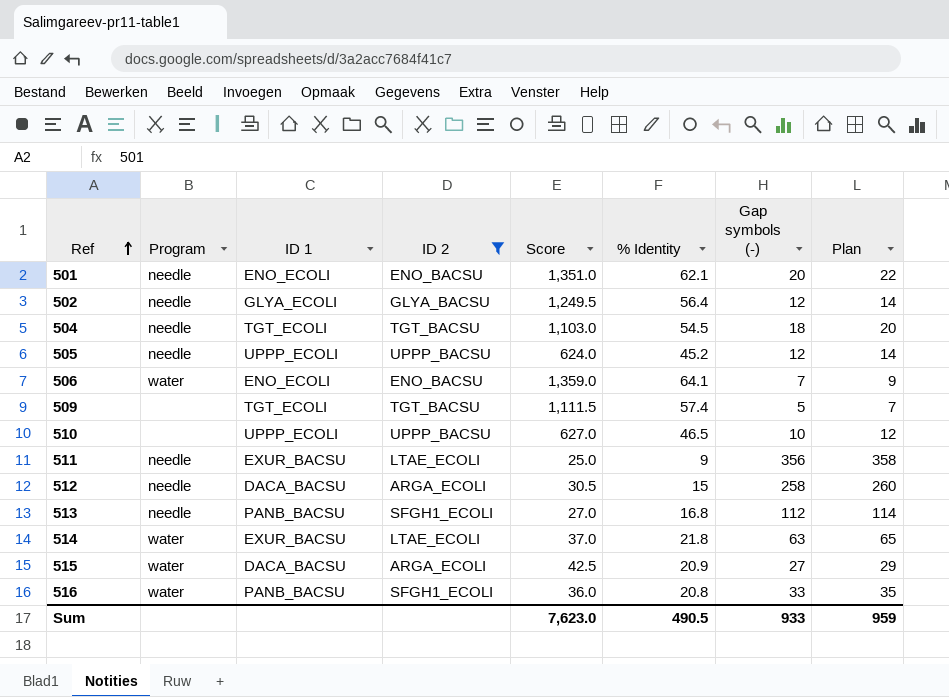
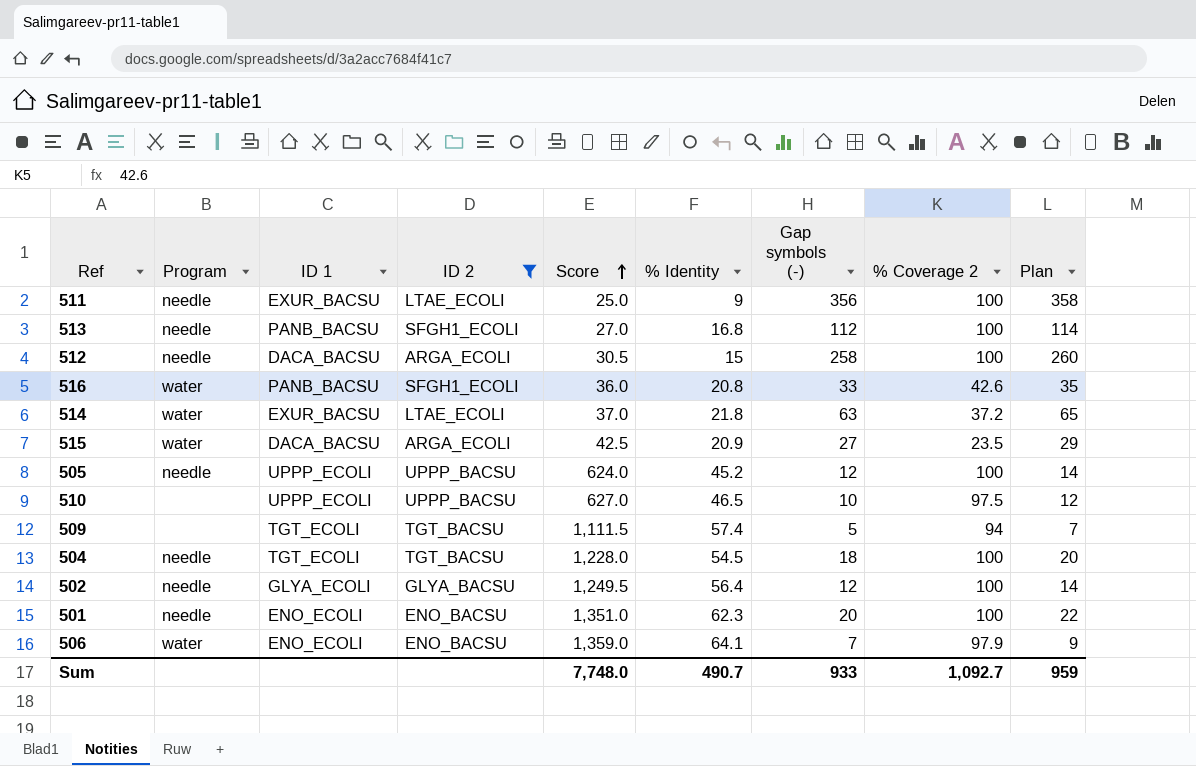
row order: Ref ascending -> Score ascending
column % Coverage 2 | position: none -> 8
504 | Score: 1,103.0 -> 1,228.0
501 | % Identity: 62.1 -> 62.3
Sum | Score: 7,623.0 -> 7,748.0
Sum | % Identity: 490.5 -> 490.7

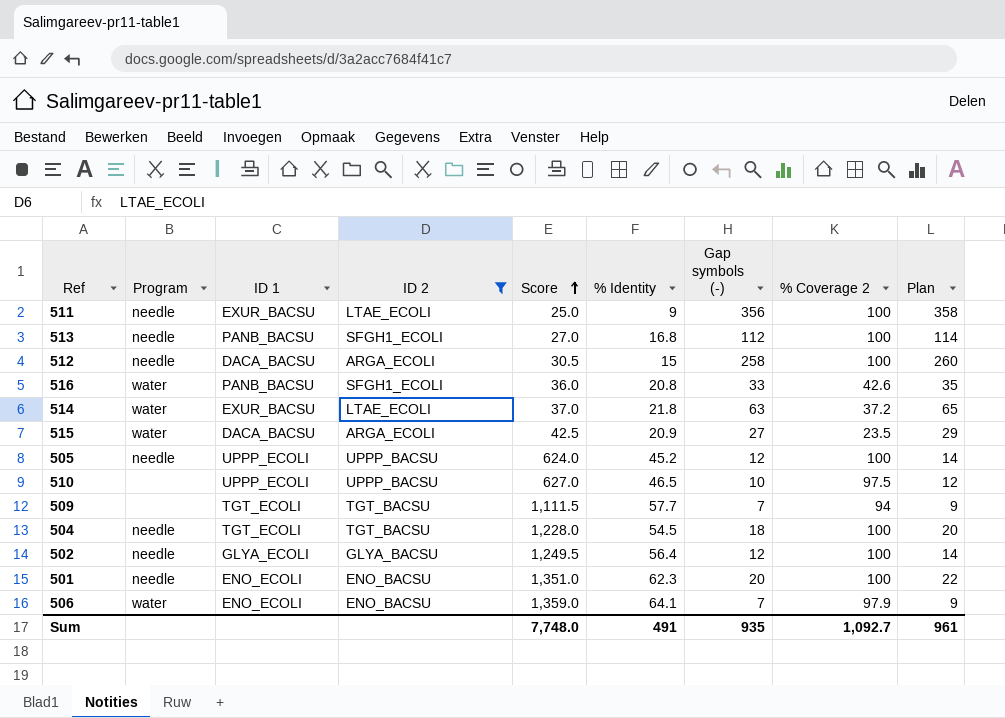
509 | % Identity: 57.4 -> 57.7
509 | Gap symbols (-): 5 -> 7
509 | Plan: 7 -> 9
Sum | % Identity: 490.7 -> 491
Sum | Gap symbols (-): 933 -> 935
Sum | Plan: 959 -> 961

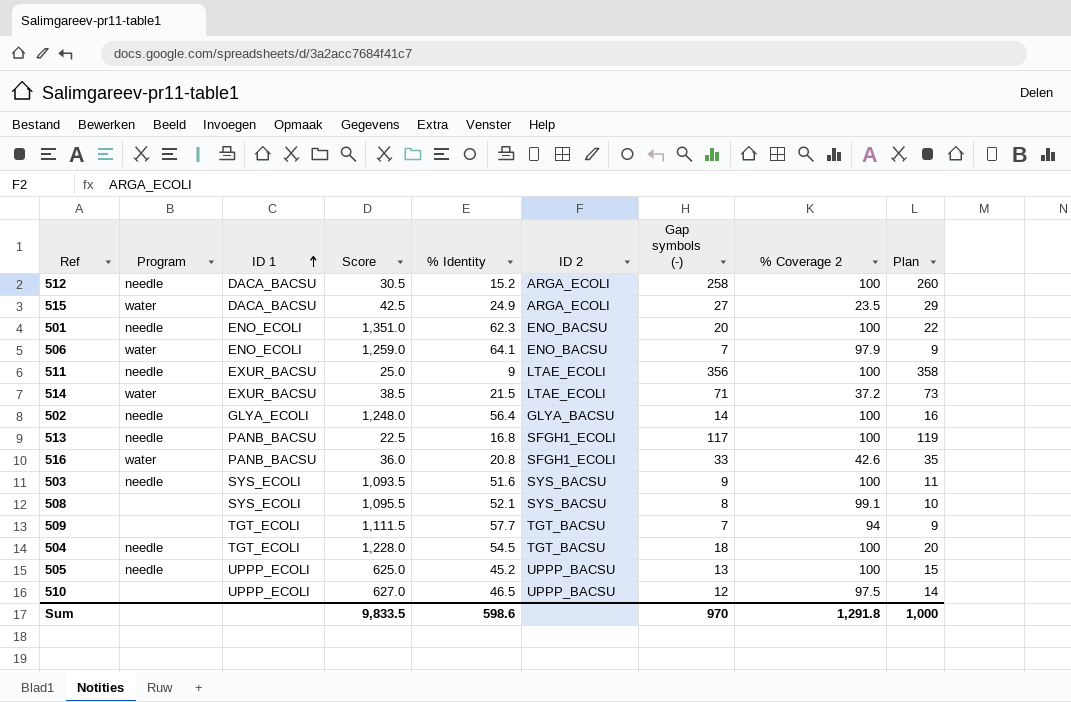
filter: ID 2 != SYS_BACSU -> none
row order: Score ascending -> ID 1 ascending
column ID 2 | position: 4 -> 6
512 | % Identity: 15 -> 15.2
515 | % Identity: 20.9 -> 24.9
506 | Score: 1,359.0 -> 1,259.0
514 | Score: 37.0 -> 38.5
514 | % Identity: 21.8 -> 21.5
514 | Gap symbols (-): 63 -> 71
514 | Plan: 65 -> 73
502 | Score: 1,249.5 -> 1,248.0
502 | Gap symbols (-): 12 -> 14
502 | Plan: 14 -> 16
513 | Score: 27.0 -> 22.5
513 | Gap symbols (-): 112 -> 117
513 | Plan: 114 -> 119
505 | Score: 624.0 -> 625.0
505 | Gap symbols (-): 12 -> 13
505 | Plan: 14 -> 15
510 | Gap symbols (-): 10 -> 12
510 | Plan: 12 -> 14
Sum | Score: 7,748.0 -> 9,833.5
Sum | % Identity: 491 -> 598.6
Sum | Gap symbols (-): 935 -> 970
Sum | % Coverage 2: 1,092.7 -> 1,291.8
Sum | Plan: 961 -> 1,000

